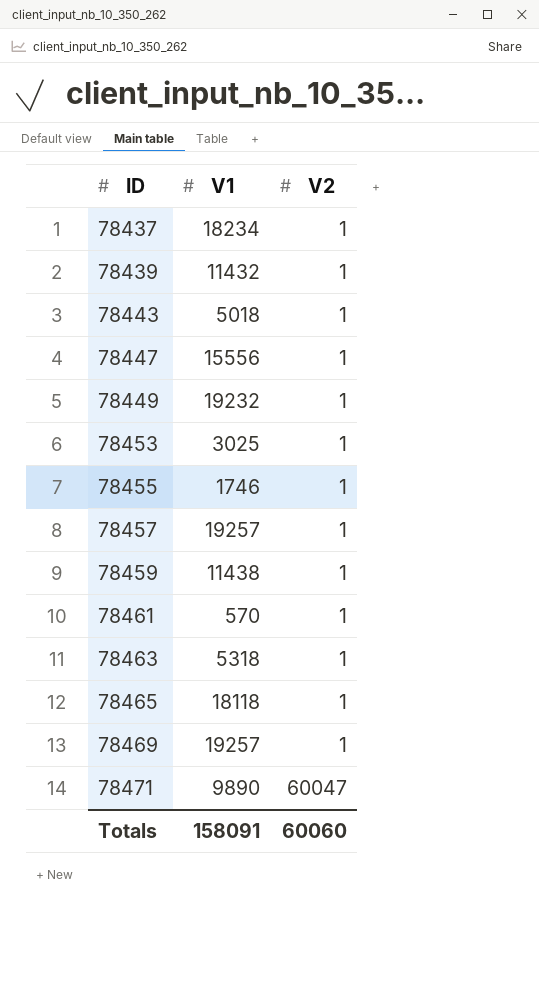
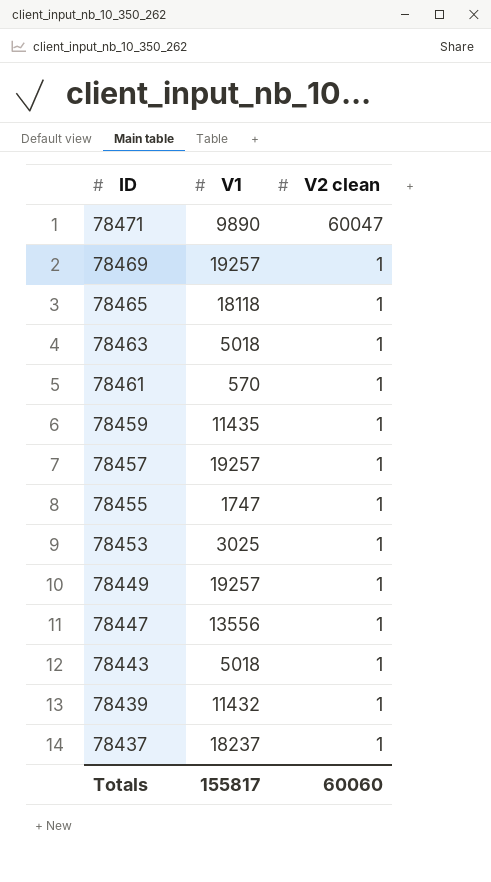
row order: ID ascending -> ID descending
column name: V2 -> V2 clean
78463 | V1: 5318 -> 5018
78459 | V1: 11438 -> 11435
78455 | V1: 1746 -> 1747
78449 | V1: 19232 -> 19257
78447 | V1: 15556 -> 13556
78437 | V1: 18234 -> 18237
Totals | V1: 158091 -> 155817

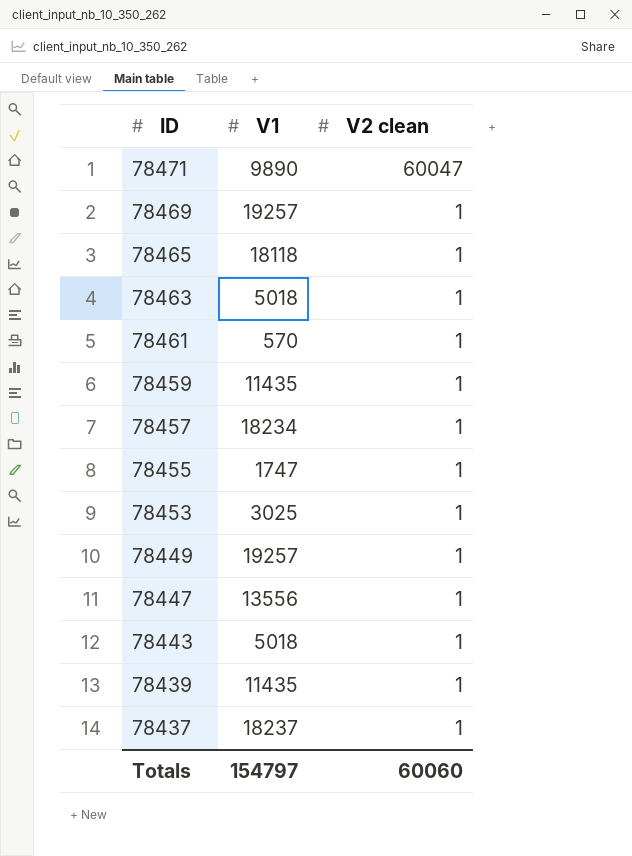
78457 | V1: 19257 -> 18234
78439 | V1: 11432 -> 11435
Totals | V1: 155817 -> 154797

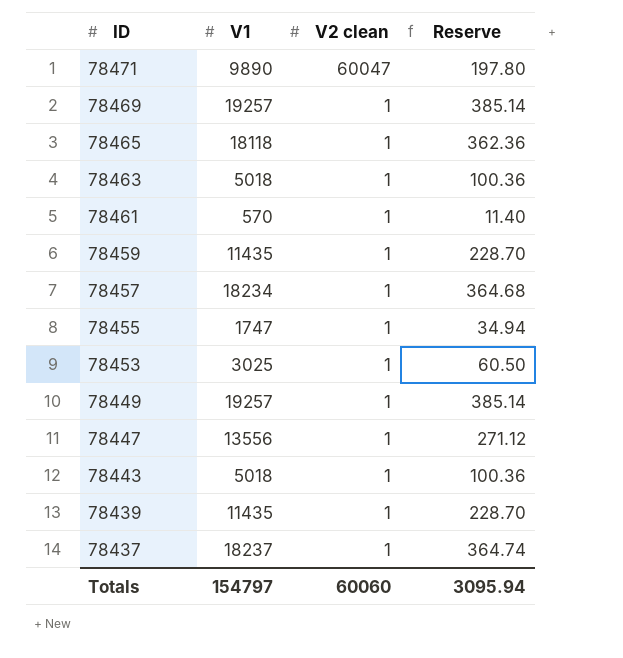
column Reserve | formula: none -> [V1] * 0.02

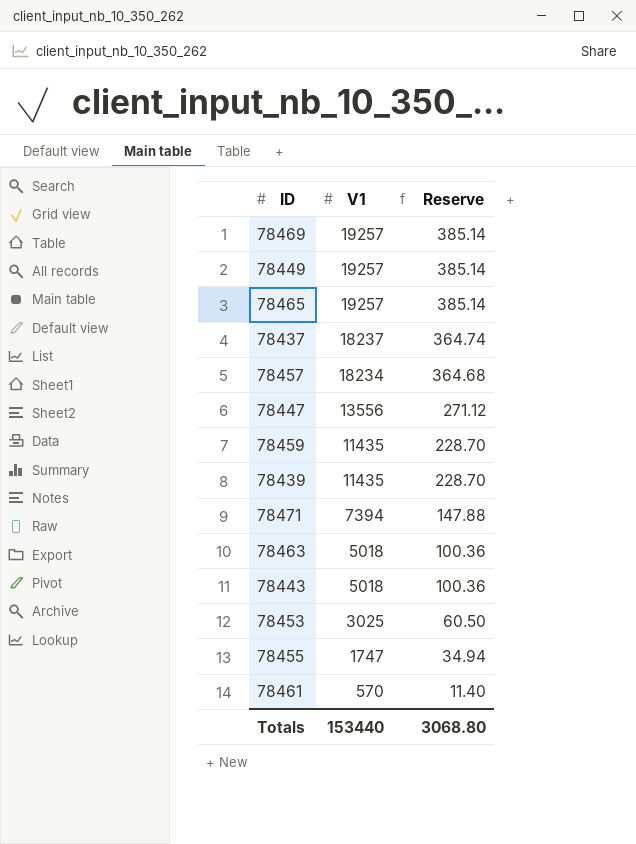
row order: ID descending -> V1 descending
column V2 clean | position: 3 -> none
78465 | V1: 18118 -> 19257
78465 | Reserve: 362.36 -> 385.14
78471 | V1: 9890 -> 7394
78471 | Reserve: 197.80 -> 147.88
Totals | V1: 154797 -> 153440
Totals | Reserve: 3095.94 -> 3068.80

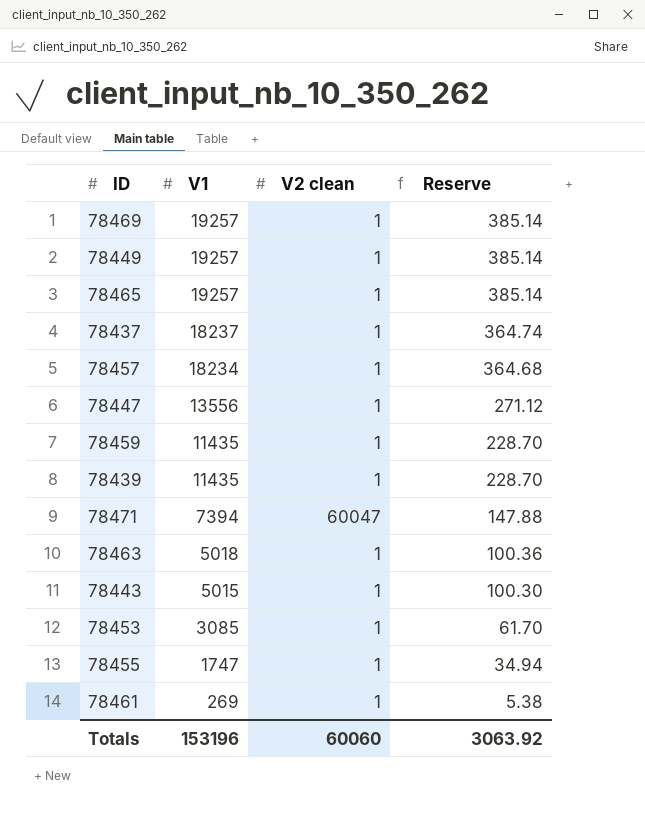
column V2 clean | position: none -> 3
78443 | V1: 5018 -> 5015
78443 | Reserve: 100.36 -> 100.30
78453 | V1: 3025 -> 3085
78453 | Reserve: 60.50 -> 61.70
78461 | V1: 570 -> 269
78461 | Reserve: 11.40 -> 5.38
Totals | V1: 153440 -> 153196
Totals | Reserve: 3068.80 -> 3063.92

